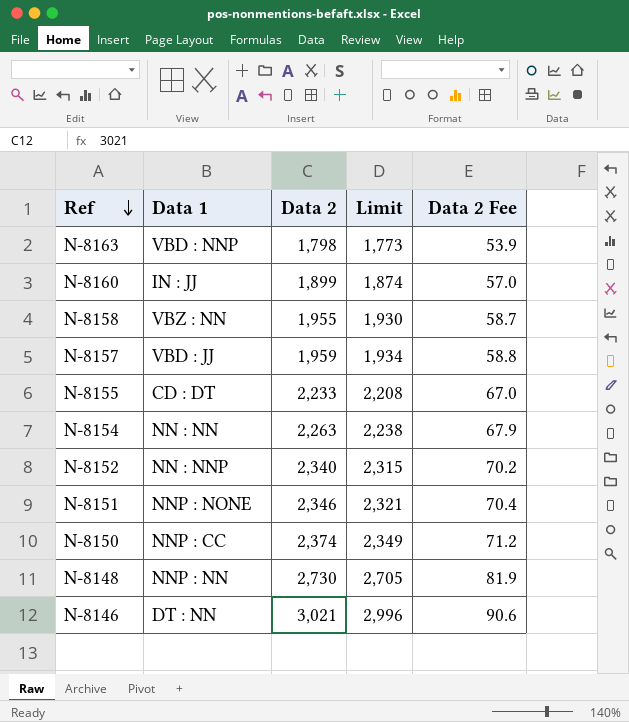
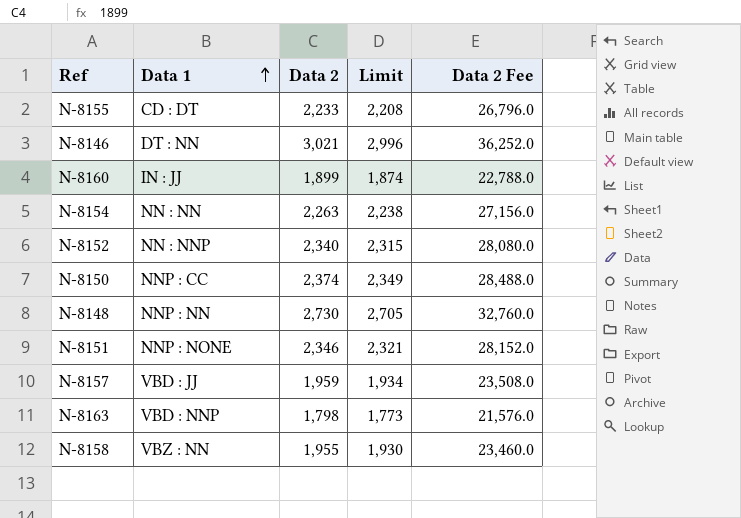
row order: Ref descending -> Data 1 ascending
column Data 2 Fee | formula: [Data 2] * 0.03 -> [Data 2] * 12

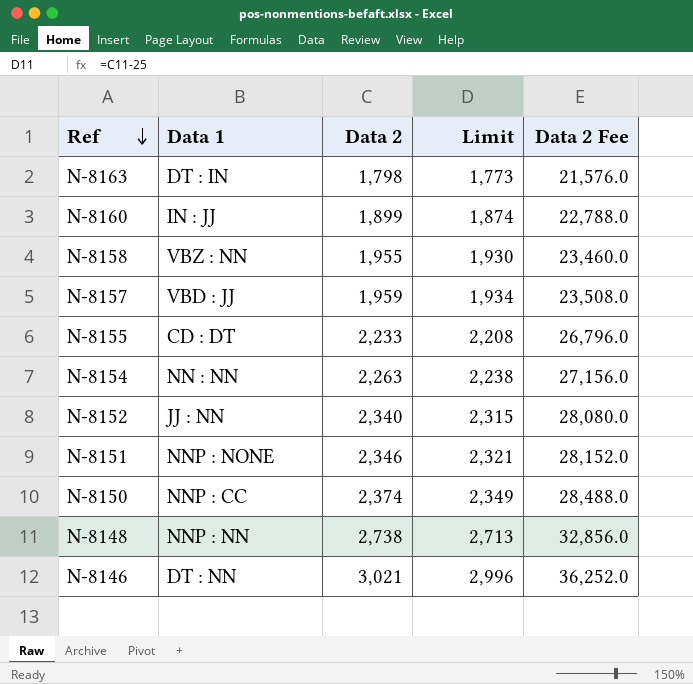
row order: Data 1 ascending -> Ref descending
N-8163 | Data 1: VBD : NNP -> DT : IN
N-8152 | Data 1: NN : NNP -> JJ : NN
N-8148 | Data 2: 2,730 -> 2,738
N-8148 | Limit: 2,705 -> 2,713
N-8148 | Data 2 Fee: 32,760.0 -> 32,856.0

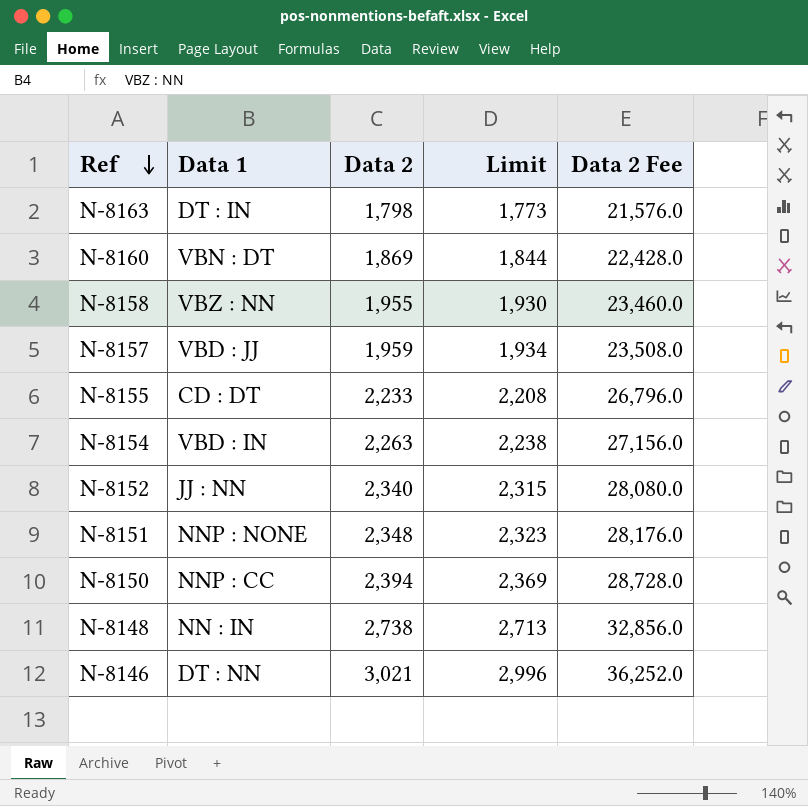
N-8160 | Data 1: IN : JJ -> VBN : DT
N-8160 | Data 2: 1,899 -> 1,869
N-8160 | Limit: 1,874 -> 1,844
N-8160 | Data 2 Fee: 22,788.0 -> 22,428.0
N-8154 | Data 1: NN : NN -> VBD : IN
N-8151 | Data 2: 2,346 -> 2,348
N-8151 | Limit: 2,321 -> 2,323
N-8151 | Data 2 Fee: 28,152.0 -> 28,176.0
N-8150 | Data 2: 2,374 -> 2,394
N-8150 | Limit: 2,349 -> 2,369
N-8150 | Data 2 Fee: 28,488.0 -> 28,728.0
N-8148 | Data 1: NNP : NN -> NN : IN

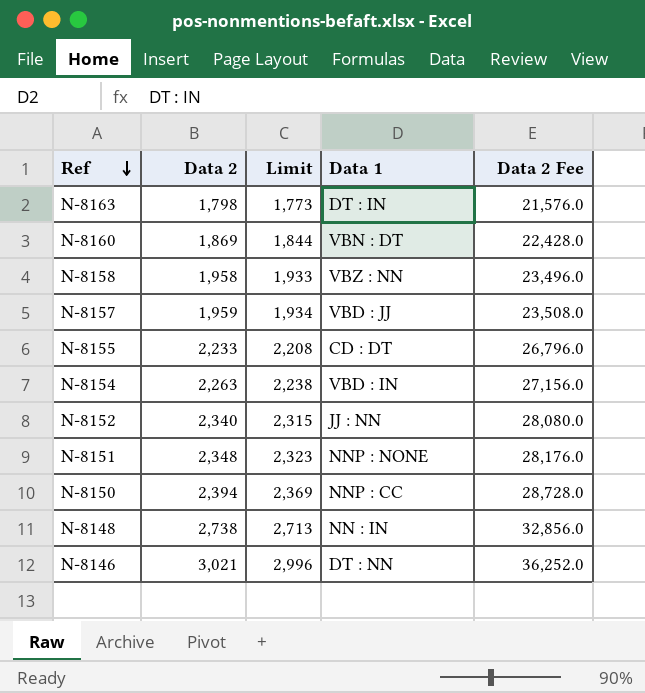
column Data 1 | position: 2 -> 4
N-8158 | Data 2: 1,955 -> 1,958
N-8158 | Limit: 1,930 -> 1,933
N-8158 | Data 2 Fee: 23,460.0 -> 23,496.0

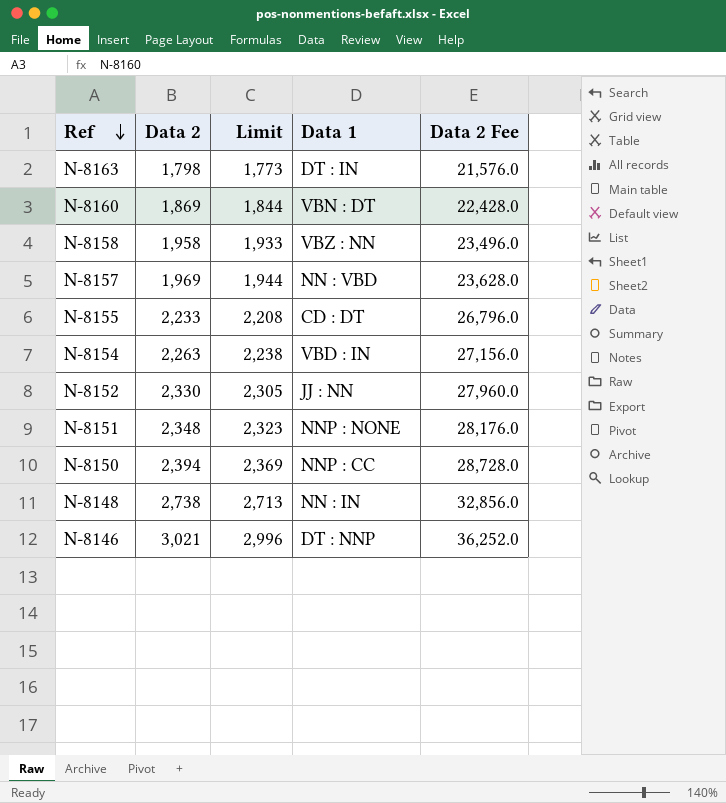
N-8157 | Data 2: 1,959 -> 1,969
N-8157 | Limit: 1,934 -> 1,944
N-8157 | Data 1: VBD : JJ -> NN : VBD
N-8157 | Data 2 Fee: 23,508.0 -> 23,628.0
N-8152 | Data 2: 2,340 -> 2,330
N-8152 | Limit: 2,315 -> 2,305
N-8152 | Data 2 Fee: 28,080.0 -> 27,960.0
N-8146 | Data 1: DT : NN -> DT : NNP

